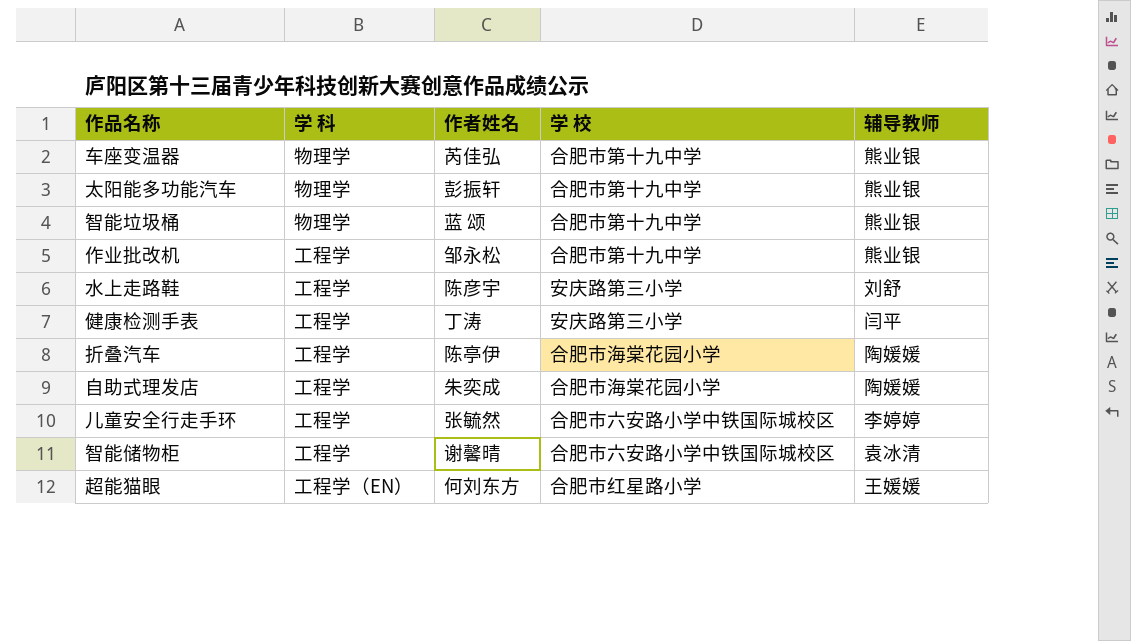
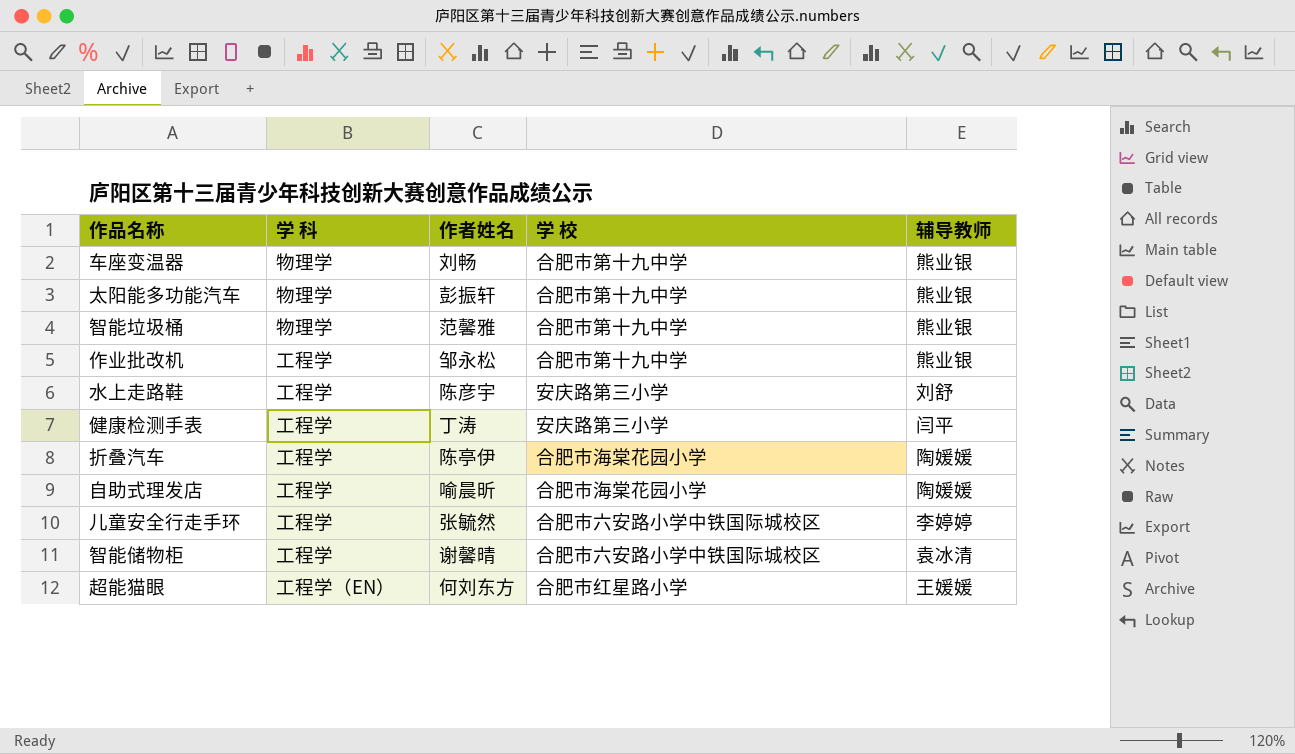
车座变温器 | 作者姓名: 芮佳弘 -> 刘畅
智能垃圾桶 | 作者姓名: 蓝 颂 -> 范馨雅
自助式理发店 | 作者姓名: 朱奕成 -> 喻晨昕

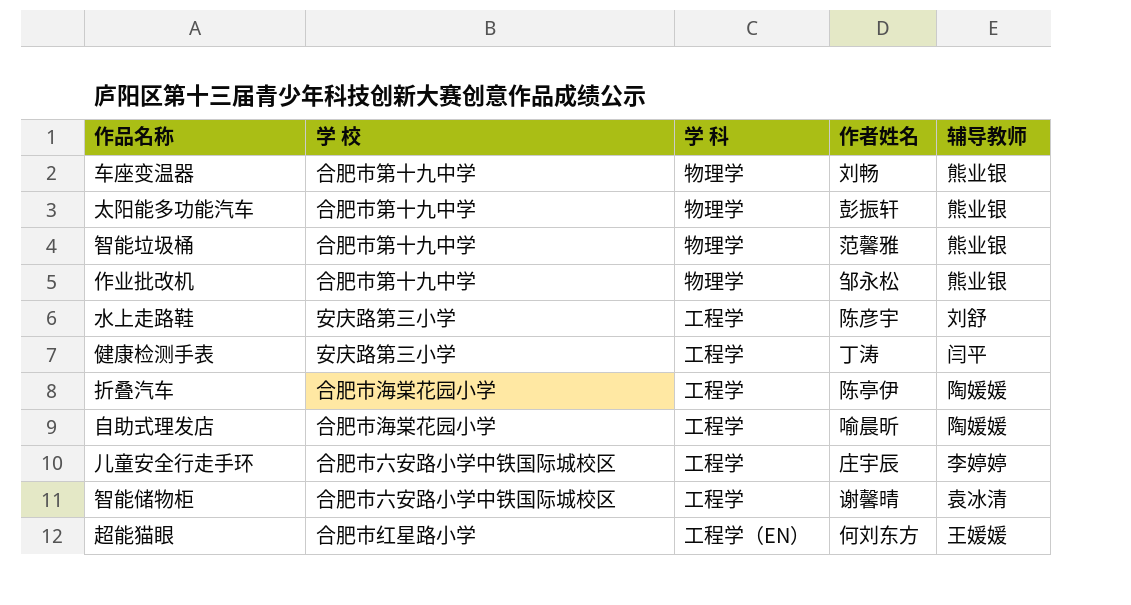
column 学 校 | position: 4 -> 2
作业批改机 | 学 科: 工程学 -> 物理学
儿童安全行走手环 | 作者姓名: 张毓然 -> 庄宇辰

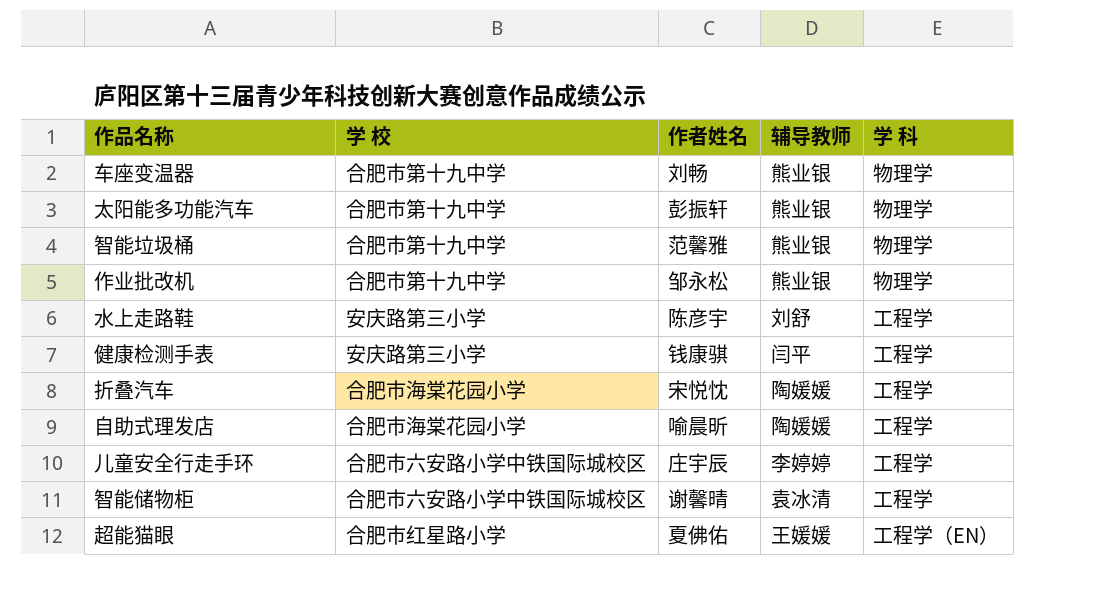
column 学 科 | position: 3 -> 5
健康检测手表 | 作者姓名: 丁涛 -> 钱康骐
折叠汽车 | 作者姓名: 陈亭伊 -> 宋悦忱
超能猫眼 | 作者姓名: 何刘东方 -> 夏佛佑

